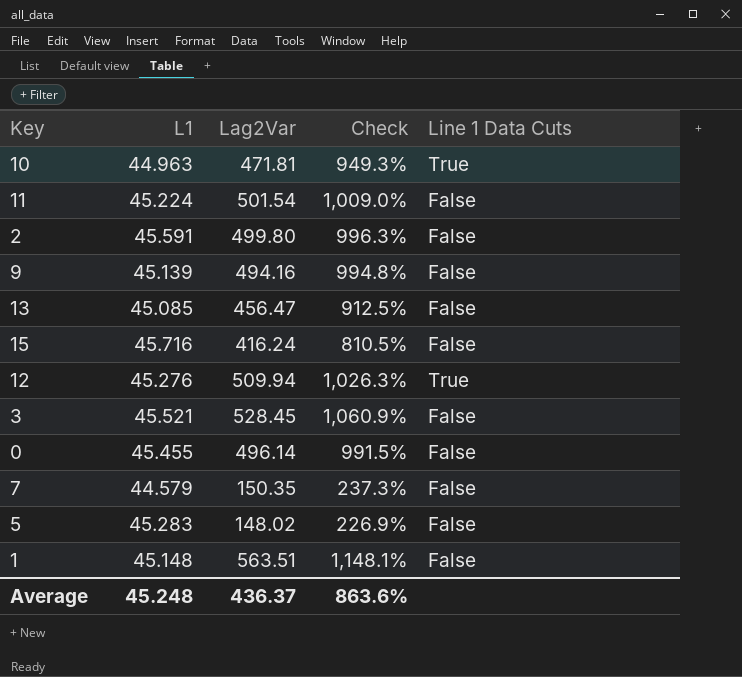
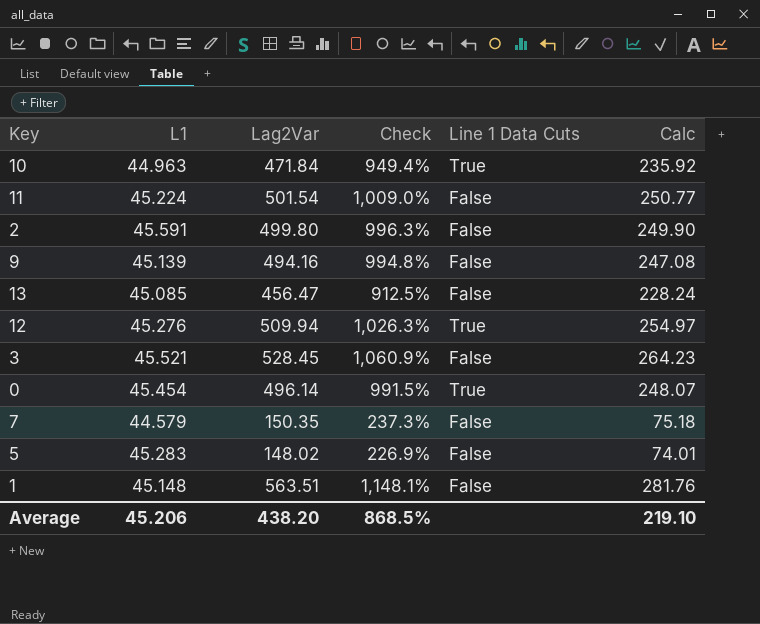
column Calc | formula: none -> [Lag2Var] * 0.5
row 15: 45.716 | 416.24 | 810.5% | False -> none
10 | Lag2Var: 471.81 -> 471.84
10 | Check: 949.3% -> 949.4%
0 | L1: 45.455 -> 45.454
0 | Line 1 Data Cuts: False -> True
Average | L1: 45.248 -> 45.206
Average | Lag2Var: 436.37 -> 438.20
Average | Check: 863.6% -> 868.5%

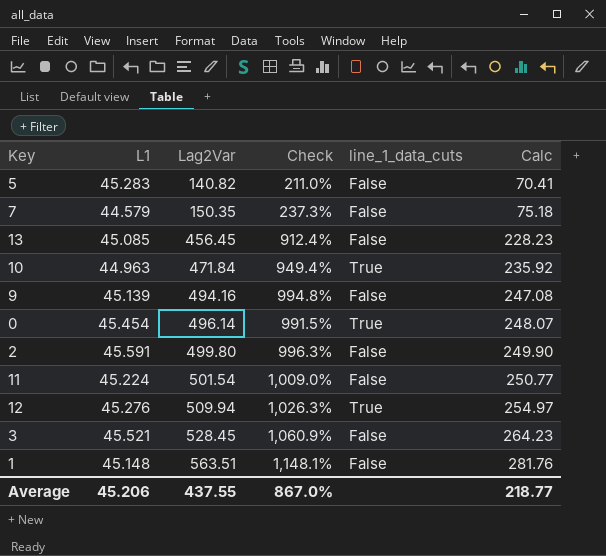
row order: none -> Lag2Var ascending
column name: Line 1 Data Cuts -> line_1_data_cuts
5 | Lag2Var: 148.02 -> 140.82
5 | Check: 226.9% -> 211.0%
5 | Calc: 74.01 -> 70.41
13 | Lag2Var: 456.47 -> 456.45
13 | Check: 912.5% -> 912.4%
13 | Calc: 228.24 -> 228.23
Average | Lag2Var: 438.20 -> 437.55
Average | Check: 868.5% -> 867.0%
Average | Calc: 219.10 -> 218.77

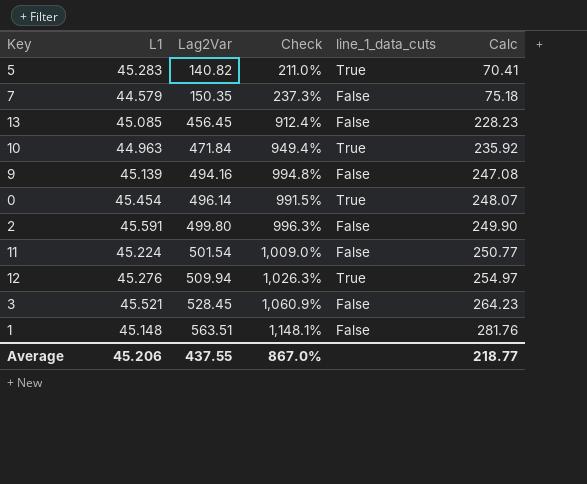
5 | line_1_data_cuts: False -> True

